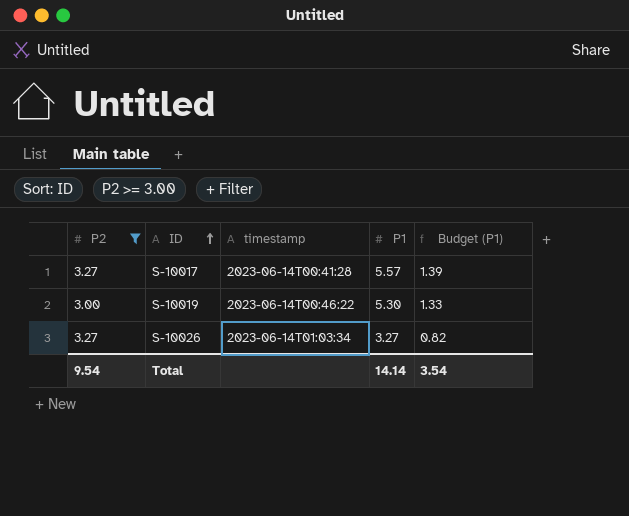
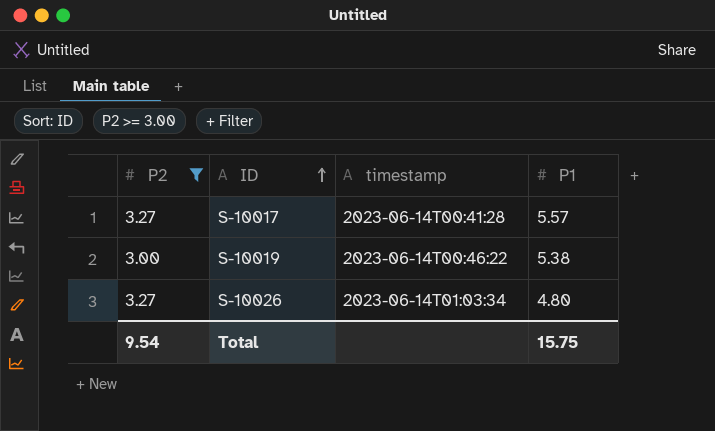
column Budget (P1) | formula: [P1] * 0.25 -> none
S-10019 | P1: 5.30 -> 5.38
S-10026 | P1: 3.27 -> 4.80
Total | P1: 14.14 -> 15.75

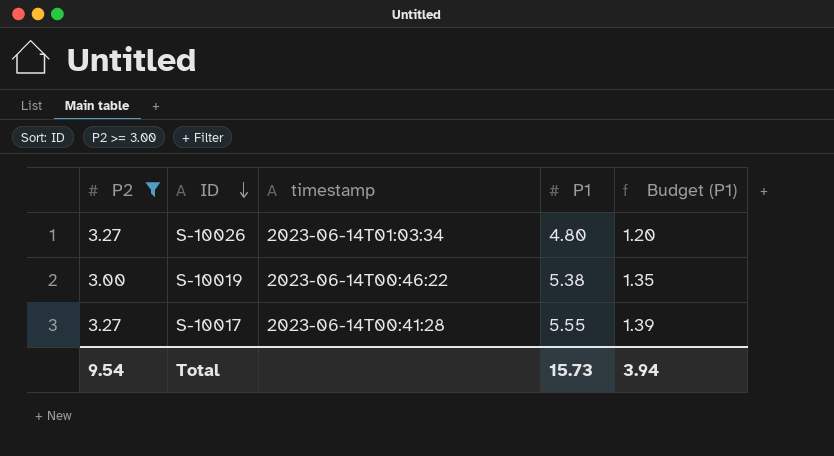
row order: ID ascending -> ID descending
column Budget (P1) | formula: none -> [P1] * 0.25
S-10017 | P1: 5.57 -> 5.55
Total | P1: 15.75 -> 15.73

